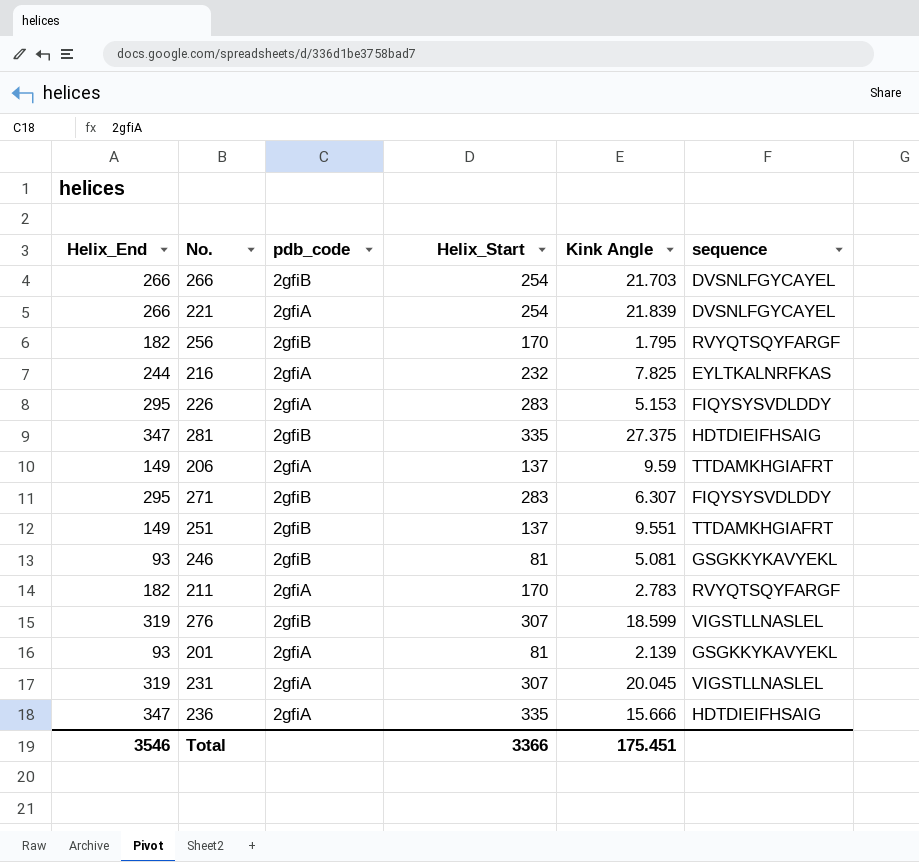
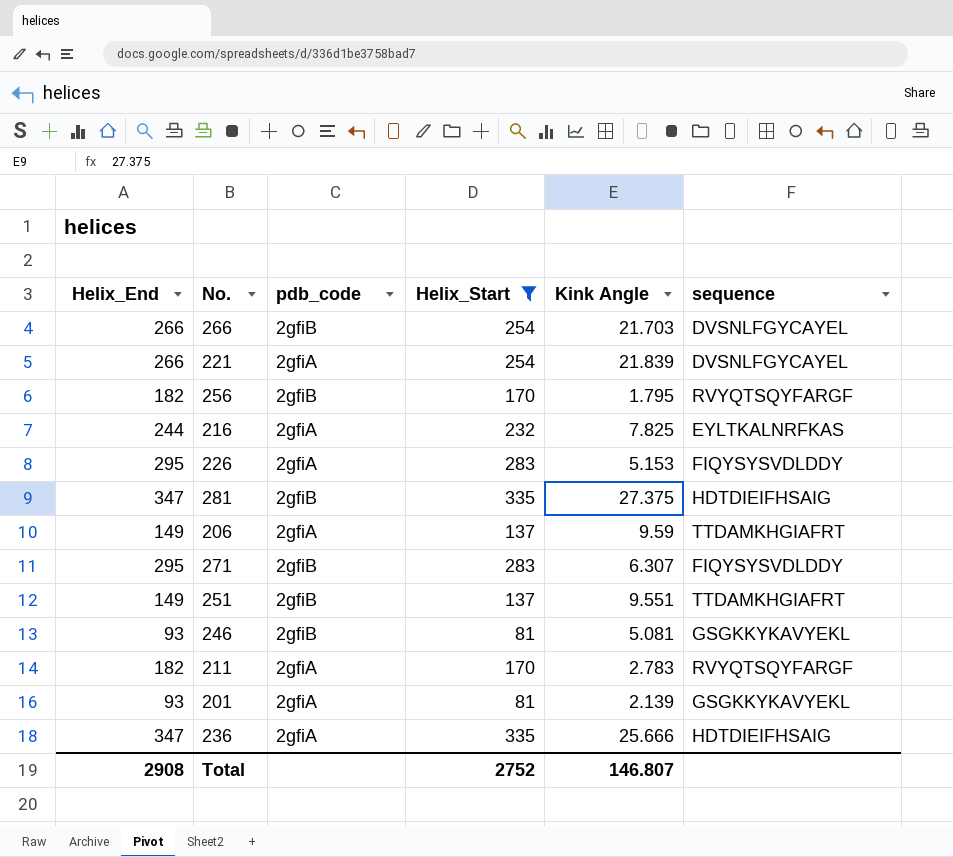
filter: none -> Helix_Start != 307
236 | Kink Angle: 15.666 -> 25.666
Total | Helix_End: 3546 -> 2908
Total | Helix_Start: 3366 -> 2752
Total | Kink Angle: 175.451 -> 146.807

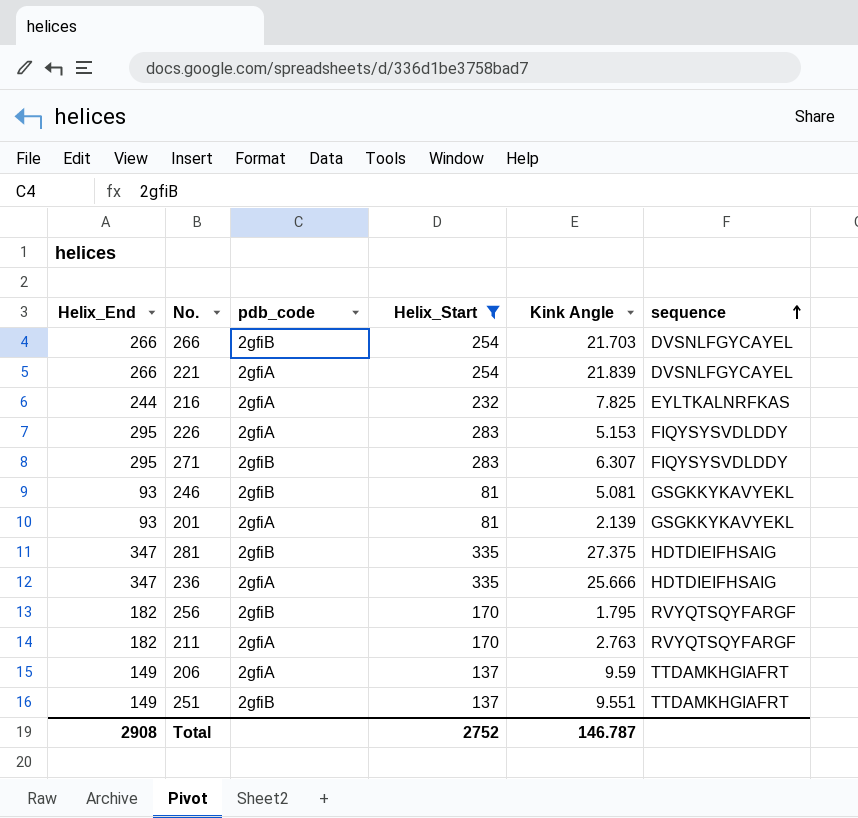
row order: none -> sequence ascending
211 | Kink Angle: 2.783 -> 2.763
Total | Kink Angle: 146.807 -> 146.787

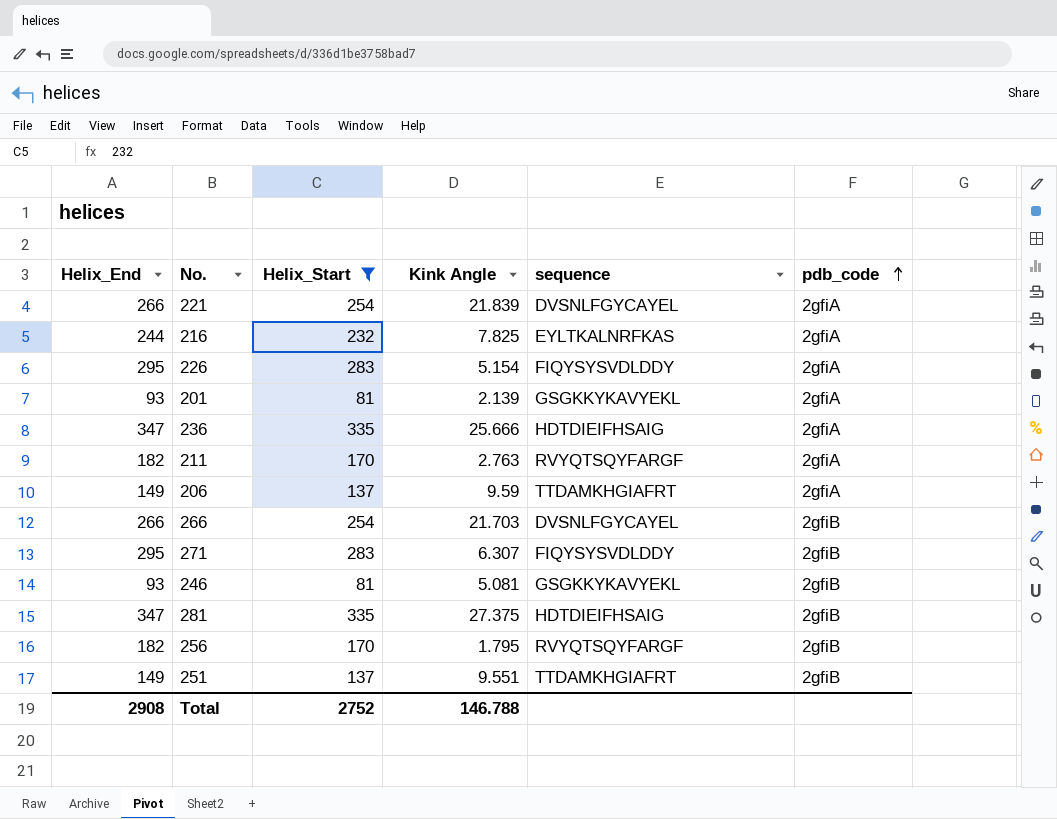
row order: sequence ascending -> pdb_code ascending
column pdb_code | position: 3 -> 6
226 | Kink Angle: 5.153 -> 5.154
Total | Kink Angle: 146.787 -> 146.788

